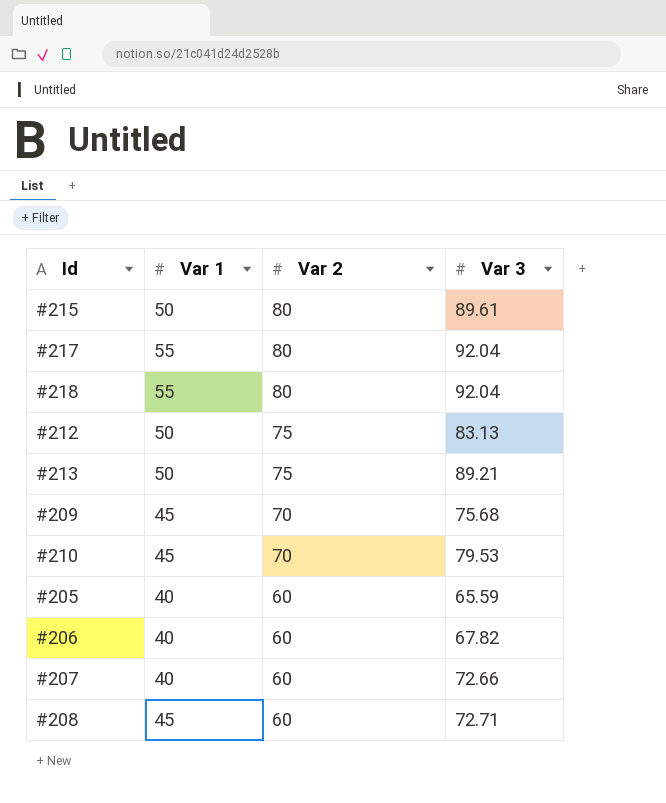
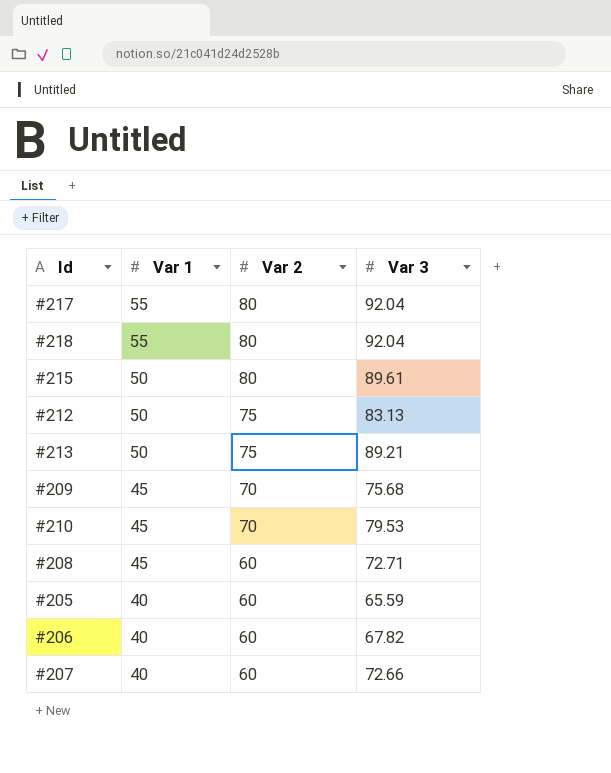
row order: Var 2 descending -> Var 1 descending

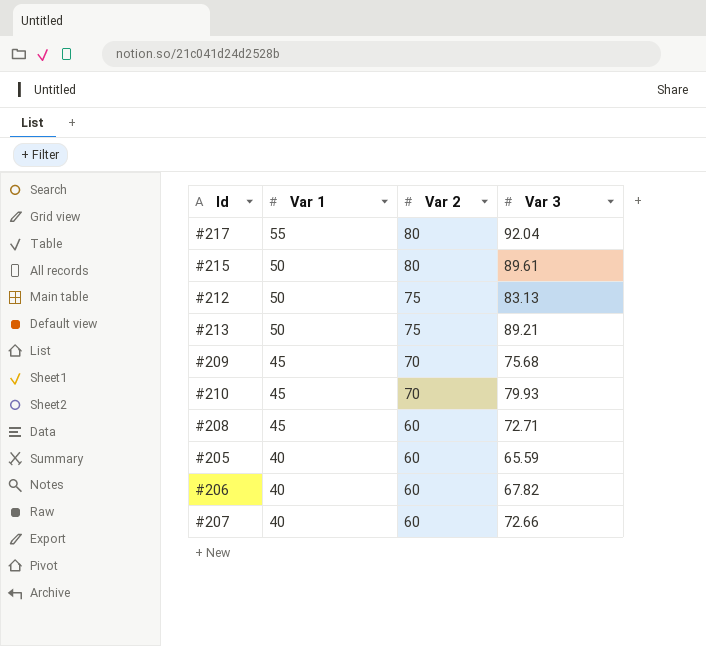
row #218: 55 | 80 | 92.04 -> none
#210 | Var 3: 79.53 -> 79.93

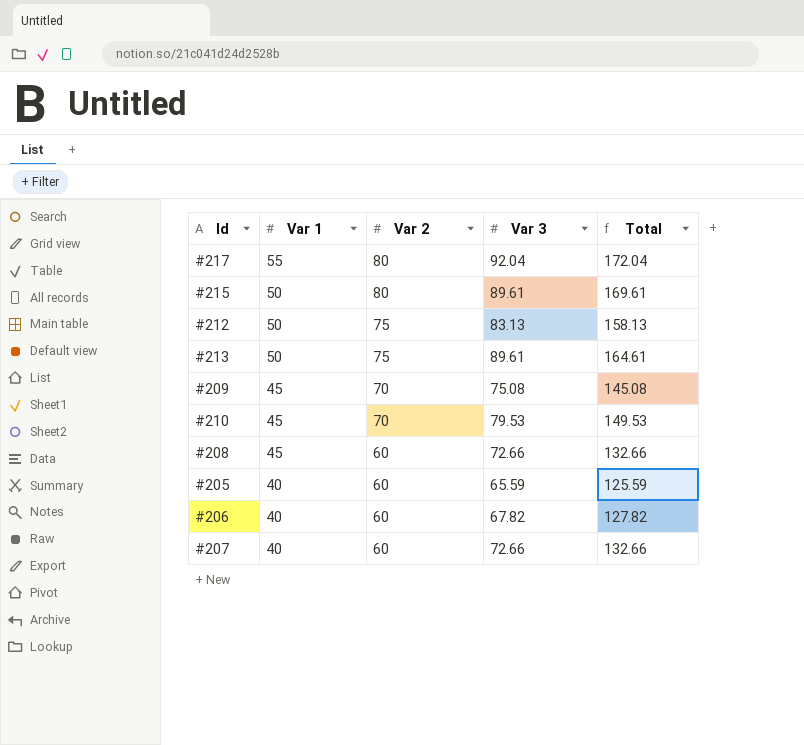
column Total | formula: none -> [Var 2] + [Var 3]
#213 | Var 3: 89.21 -> 89.61
#209 | Var 3: 75.68 -> 75.08
#210 | Var 3: 79.93 -> 79.53
#208 | Var 3: 72.71 -> 72.66

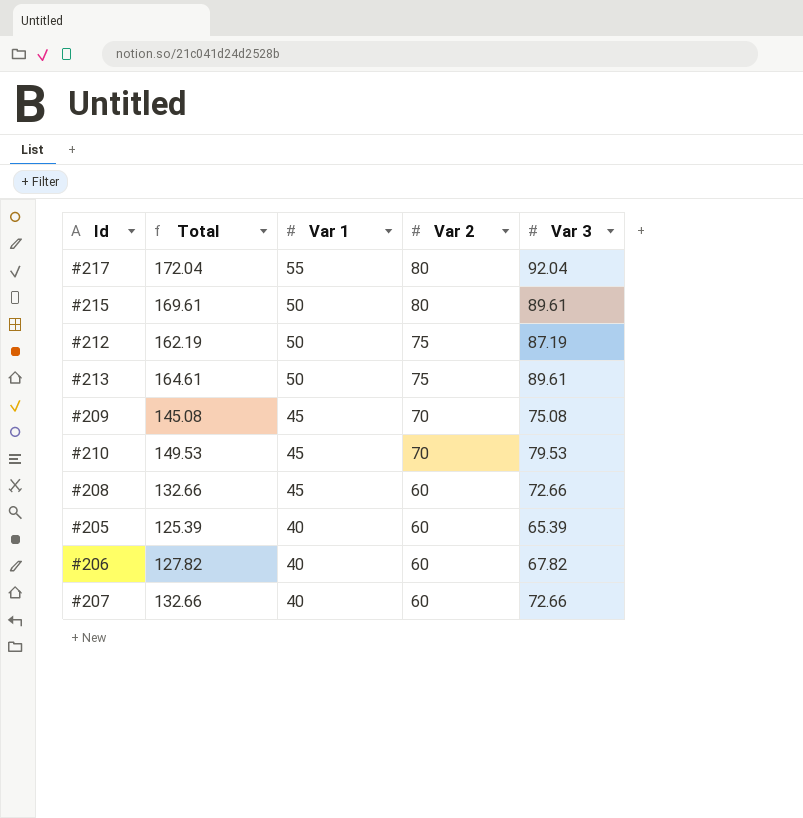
column Total | position: 5 -> 2
#212 | Total: 158.13 -> 162.19
#212 | Var 3: 83.13 -> 87.19
#205 | Total: 125.59 -> 125.39
#205 | Var 3: 65.59 -> 65.39

